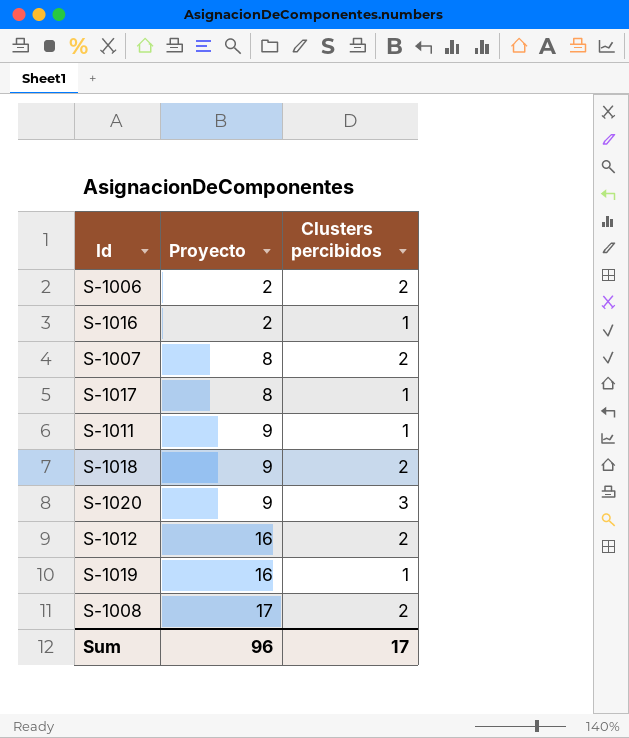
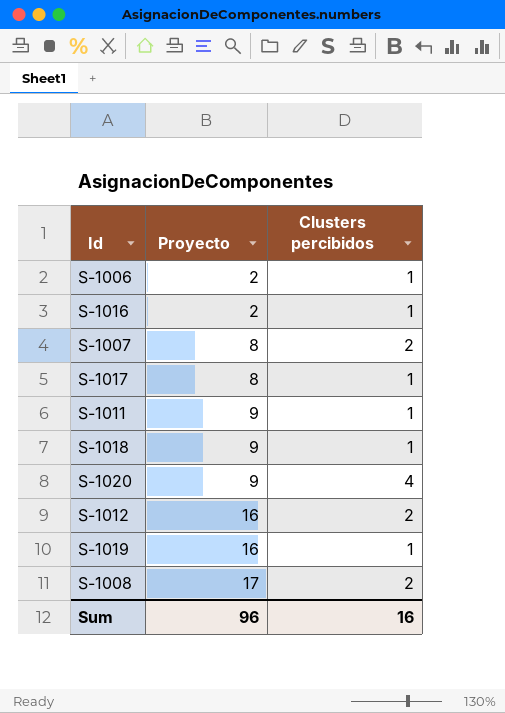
S-1006 | Clusters percibidos: 2 -> 1
S-1018 | Clusters percibidos: 2 -> 1
S-1020 | Clusters percibidos: 3 -> 4
Sum | Clusters percibidos: 17 -> 16

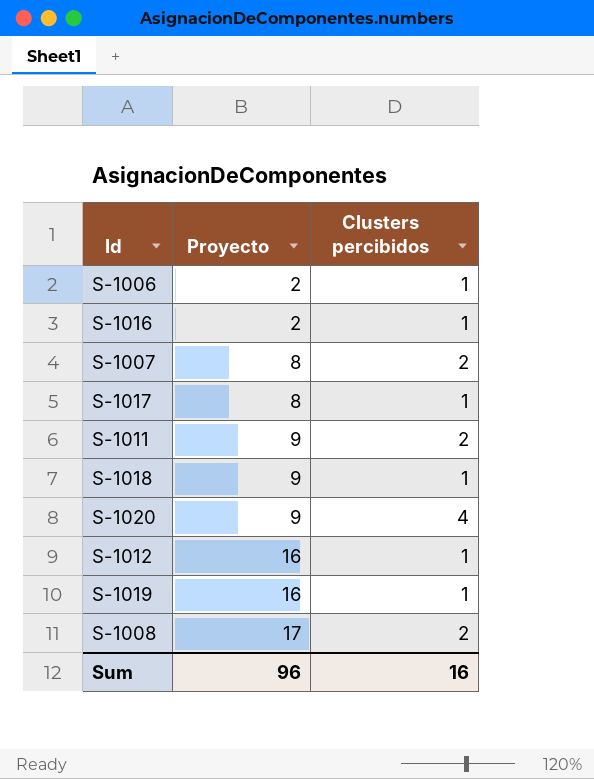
S-1011 | Clusters percibidos: 1 -> 2
S-1012 | Clusters percibidos: 2 -> 1

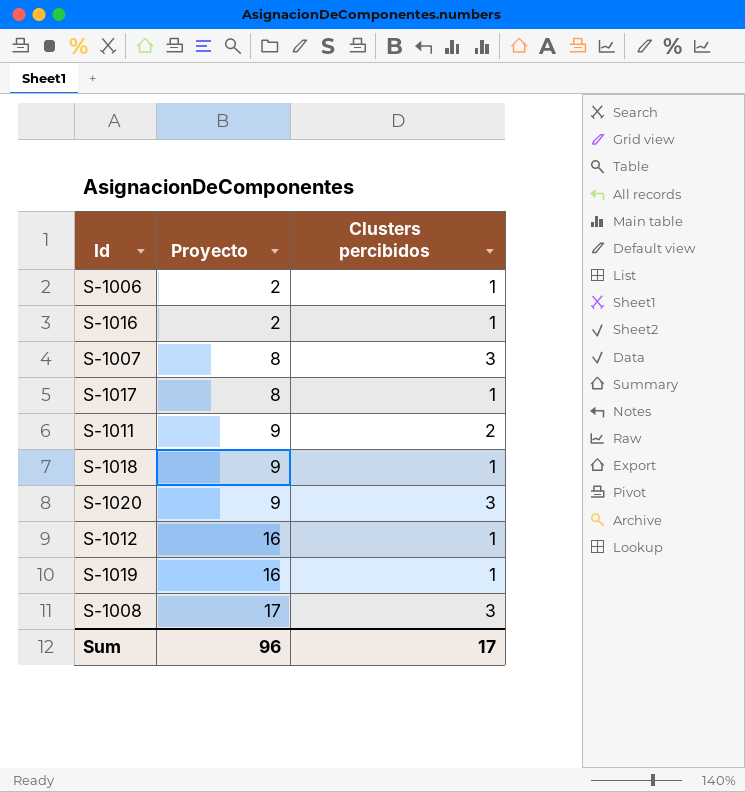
S-1007 | Clusters percibidos: 2 -> 3
S-1020 | Clusters percibidos: 4 -> 3
S-1008 | Clusters percibidos: 2 -> 3
Sum | Clusters percibidos: 16 -> 17

